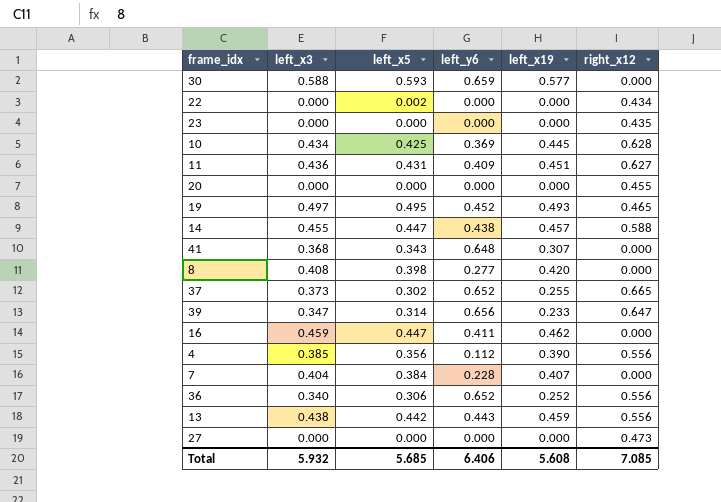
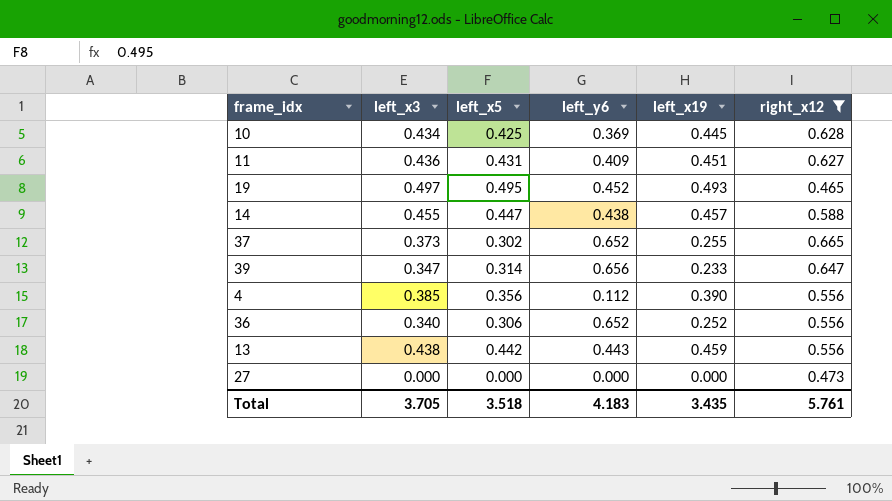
filter: none -> right_x12 >= 0.465
Total | left_x3: 5.932 -> 3.705
Total | left_x5: 5.685 -> 3.518
Total | left_y6: 6.406 -> 4.183
Total | left_x19: 5.608 -> 3.435
Total | right_x12: 7.085 -> 5.761

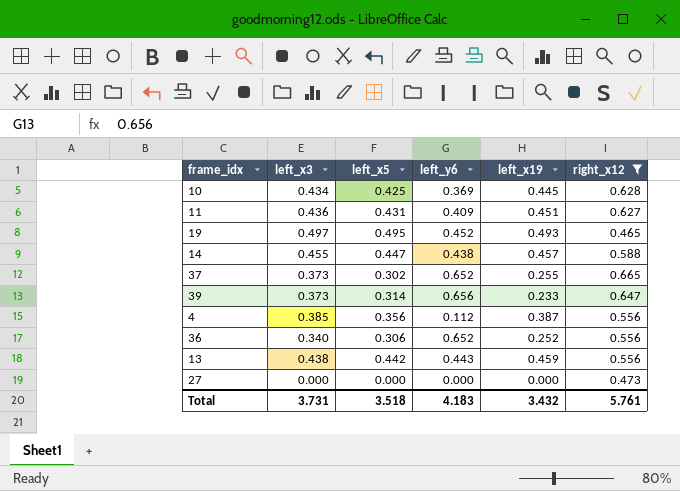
39 | left_x3: 0.347 -> 0.373
4 | left_x19: 0.390 -> 0.387
Total | left_x3: 3.705 -> 3.731
Total | left_x19: 3.435 -> 3.432

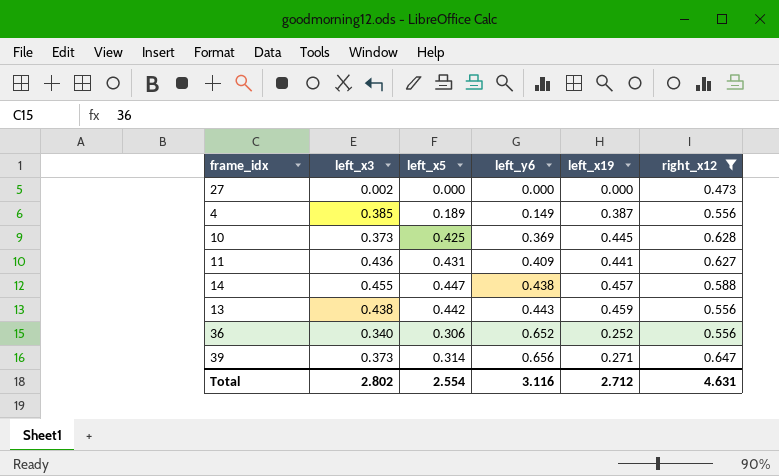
row order: none -> left_y6 ascending
row 19: 0.497 | 0.495 | 0.452 | 0.493 | 0.465 -> none
row 37: 0.373 | 0.302 | 0.652 | 0.255 | 0.665 -> none
27 | left_x3: 0.000 -> 0.002
4 | left_x5: 0.356 -> 0.189
4 | left_y6: 0.112 -> 0.149
10 | left_x3: 0.434 -> 0.373
11 | left_x19: 0.451 -> 0.441
39 | left_x19: 0.233 -> 0.271
Total | left_x3: 3.731 -> 2.802
Total | left_x5: 3.518 -> 2.554
Total | left_y6: 4.183 -> 3.116
Total | left_x19: 3.432 -> 2.712
Total | right_x12: 5.761 -> 4.631

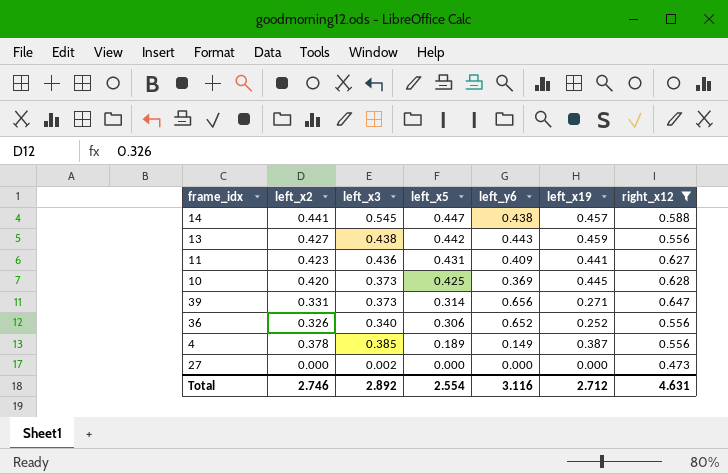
row order: left_y6 ascending -> left_x5 descending
column left_x2 | position: none -> 2
14 | left_x3: 0.455 -> 0.545
Total | left_x3: 2.802 -> 2.892

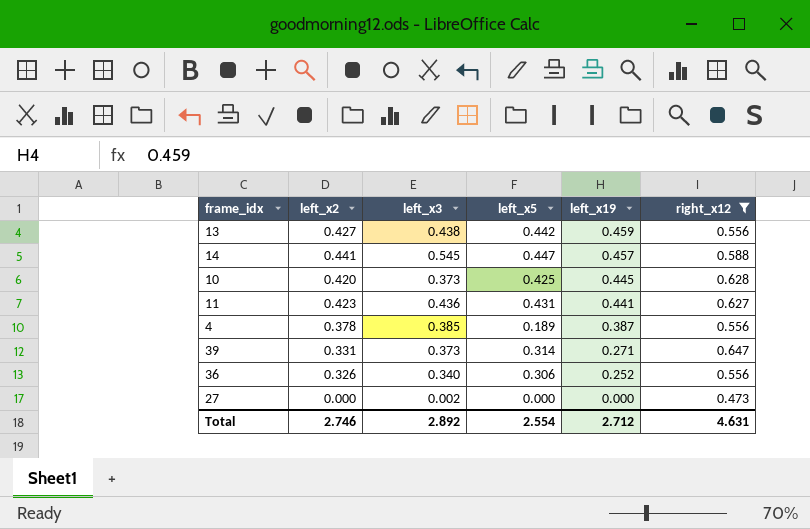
row order: left_x5 descending -> left_x19 descending
column left_y6 | position: 5 -> none

